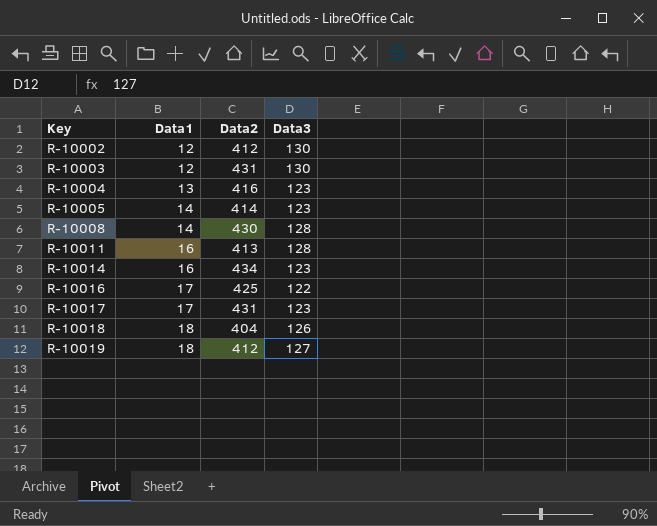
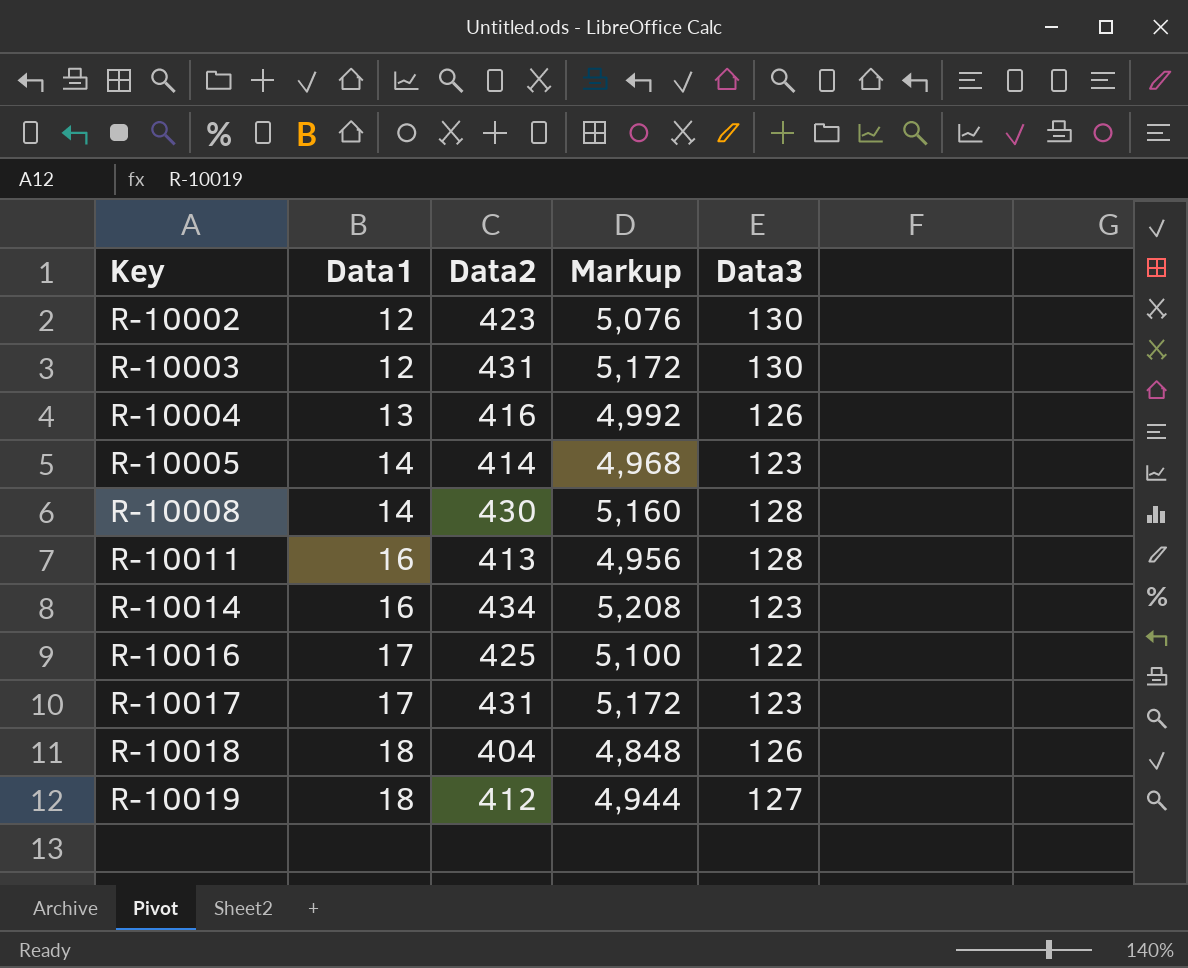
column Markup | formula: none -> [Data2] * 12
R-10002 | Data2: 412 -> 423
R-10004 | Data3: 123 -> 126

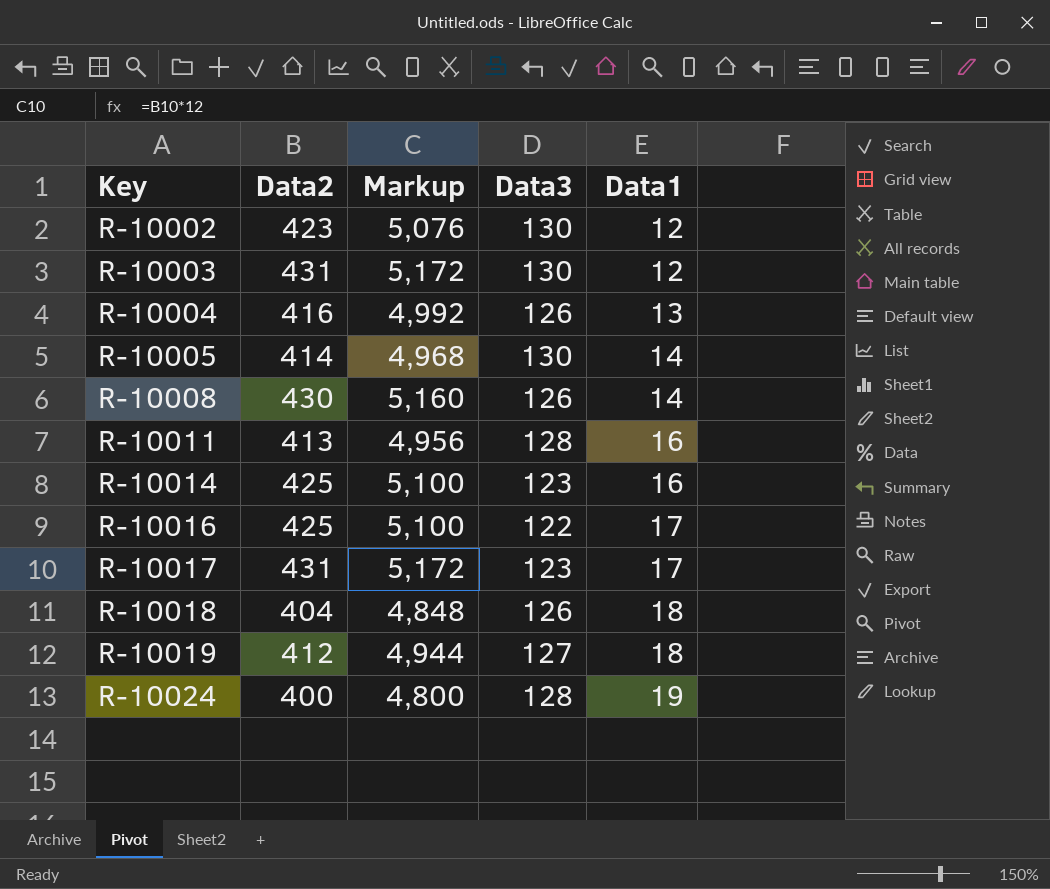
column Data1 | position: 2 -> 5
R-10005 | Data3: 123 -> 130
R-10008 | Data3: 128 -> 126
R-10014 | Data2: 434 -> 425
R-10014 | Markup: 5,208 -> 5,100
row R-10024: none -> 400 | 4,800 | 128 | 19

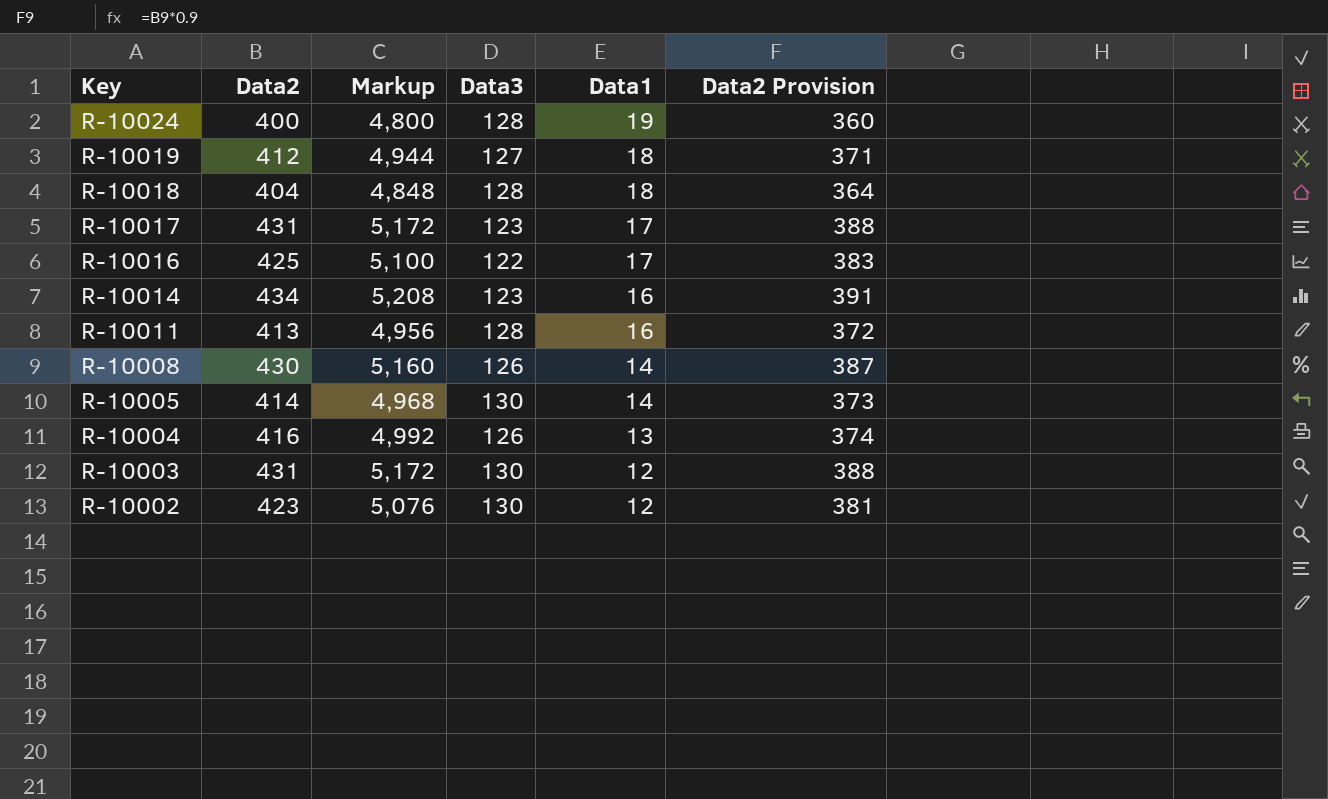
row order: Key ascending -> Key descending
column Data2 Provision | formula: none -> [Data2] * 0.9
R-10018 | Data3: 126 -> 128
R-10014 | Data2: 425 -> 434
R-10014 | Markup: 5,100 -> 5,208

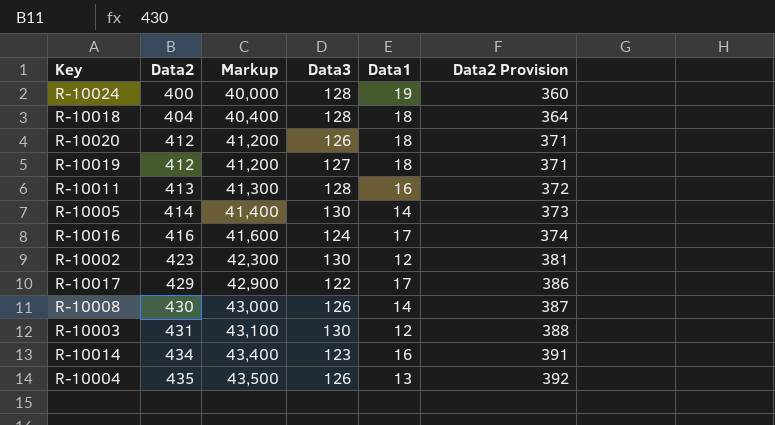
row order: Key descending -> Data2 ascending
column Markup | formula: [Data2] * 12 -> [Data2] * 100
row R-10020: none -> 412 | 41,200 | 126 | 18 | 371
R-10016 | Data2: 425 -> 416
R-10016 | Data3: 122 -> 124
R-10016 | Data2 Provision: 383 -> 374
R-10017 | Data2: 431 -> 429
R-10017 | Data3: 123 -> 122
R-10017 | Data2 Provision: 388 -> 386
R-10004 | Data2: 416 -> 435
R-10004 | Data2 Provision: 374 -> 392

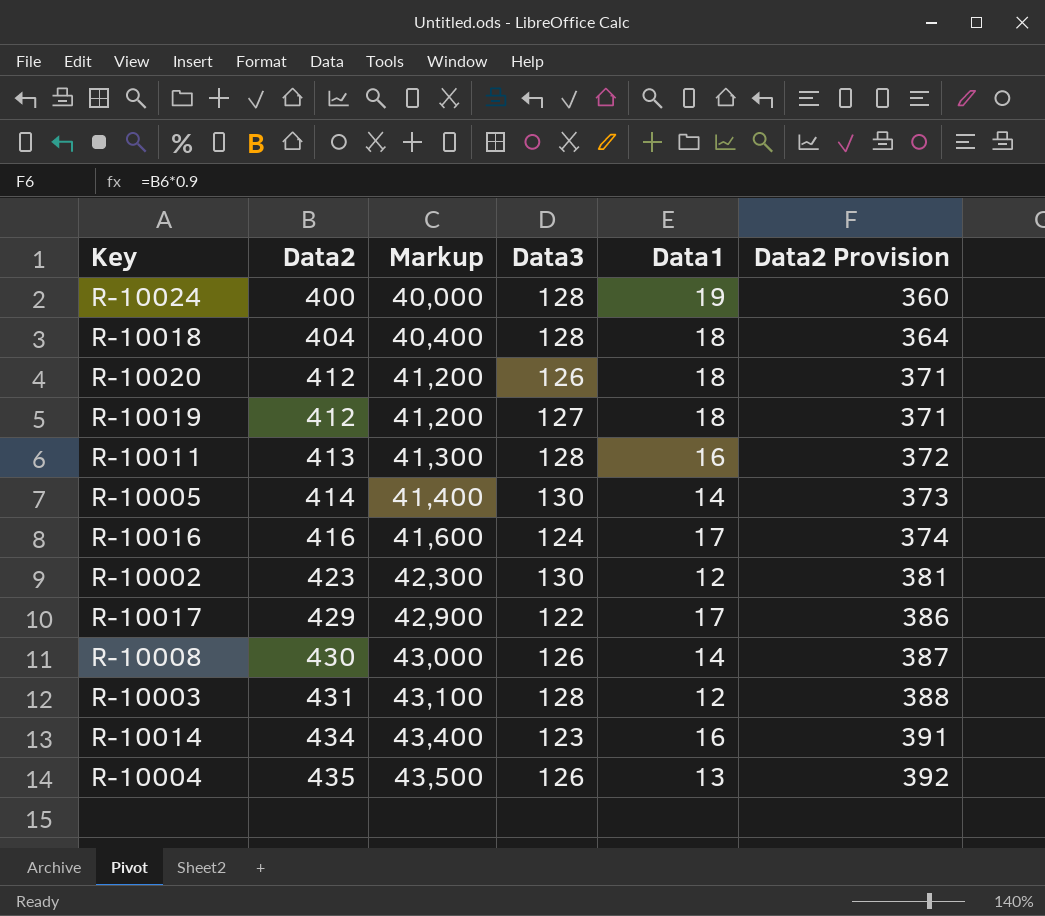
R-10003 | Data3: 130 -> 128

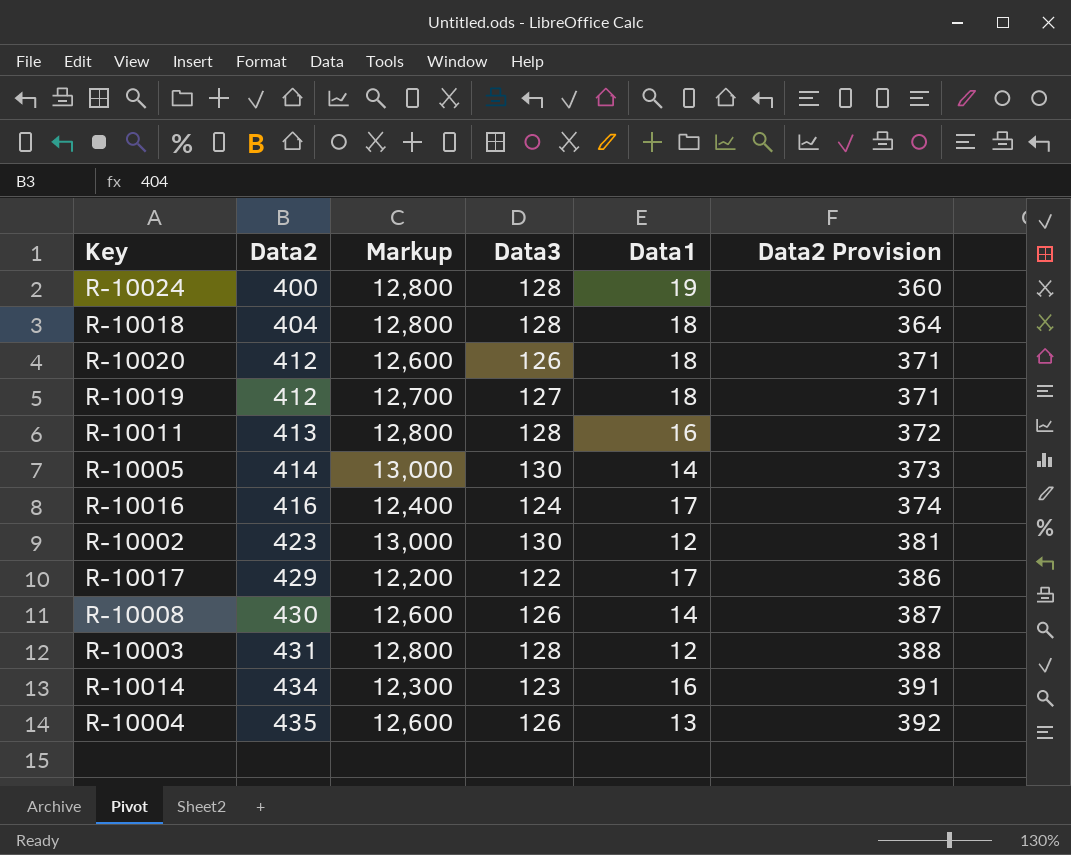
column Markup | formula: [Data2] * 100 -> [Data3] * 100

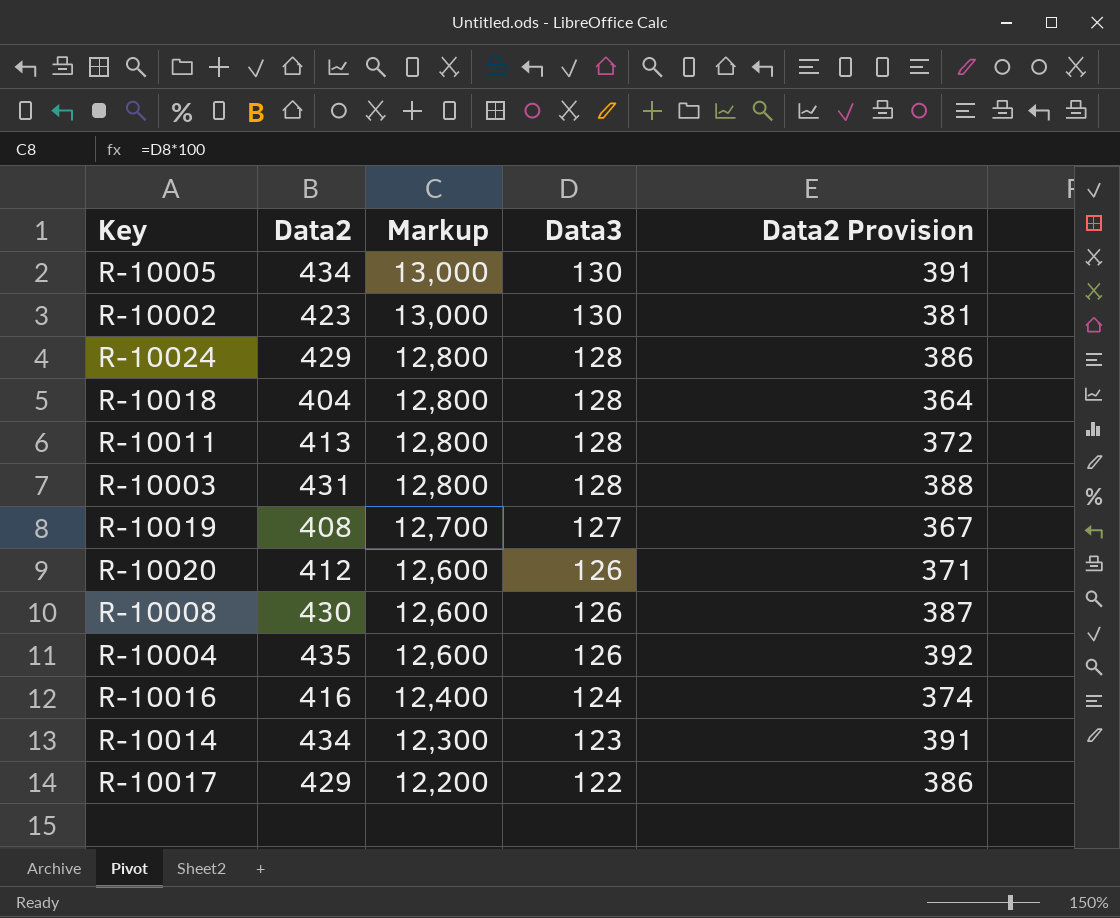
row order: Data2 ascending -> Markup descending
column Data1 | position: 5 -> none
R-10005 | Data2: 414 -> 434
R-10005 | Data2 Provision: 373 -> 391
R-10024 | Data2: 400 -> 429
R-10024 | Data2 Provision: 360 -> 386
R-10019 | Data2: 412 -> 408
R-10019 | Data2 Provision: 371 -> 367

